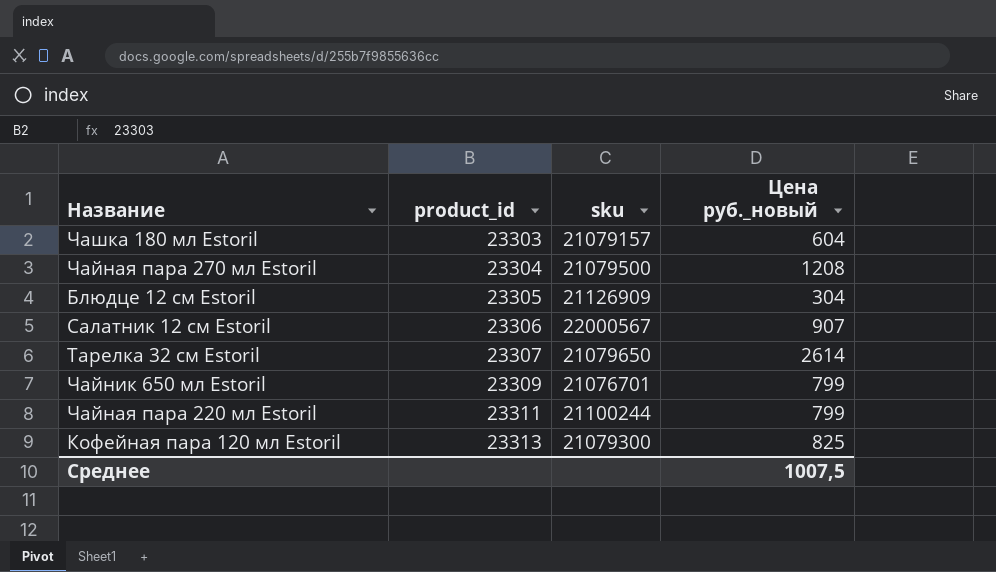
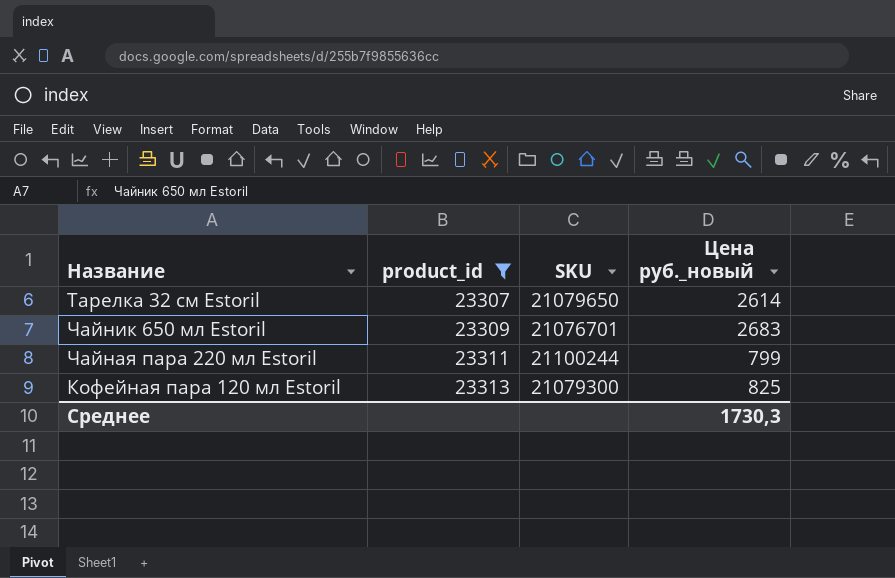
filter: none -> product_id >= 23307
column name: sku -> SKU
Чайник 650 мл Estoril | Цена руб._новый: 799 -> 2683
Среднее | Цена руб._новый: 1007,5 -> 1730,3

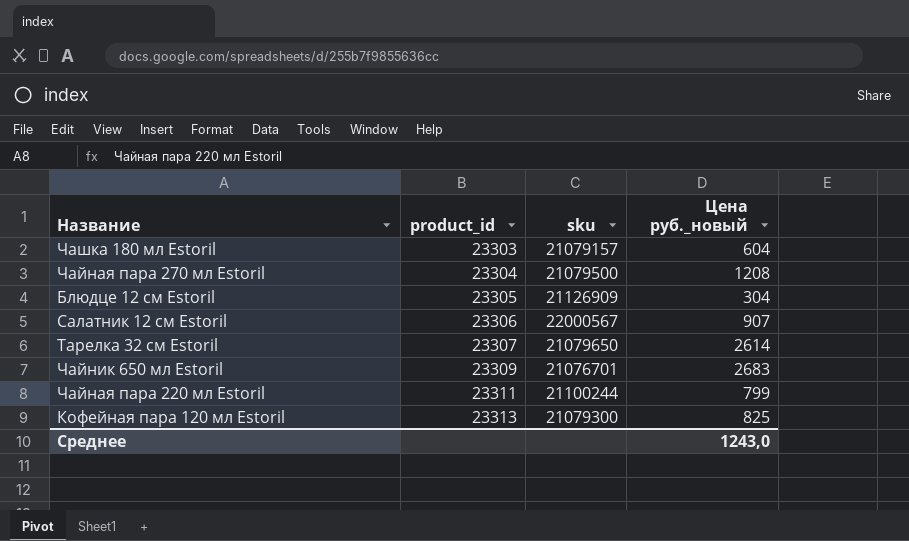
filter: product_id >= 23307 -> none
column name: SKU -> sku
Среднее | Цена руб._новый: 1730,3 -> 1243,0

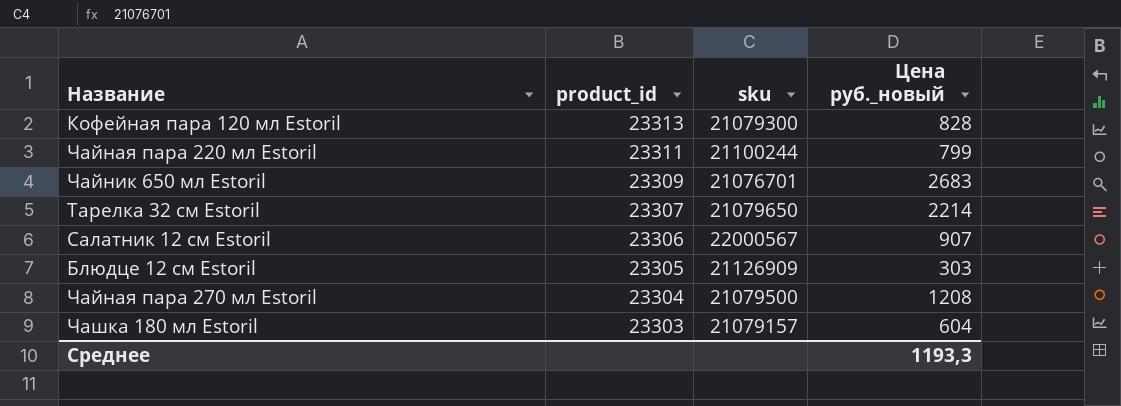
row order: product_id ascending -> product_id descending
Кофейная пара 120 мл Estoril | Цена руб._новый: 825 -> 828
Тарелка 32 см Estoril | Цена руб._новый: 2614 -> 2214
Блюдце 12 см Estoril | Цена руб._новый: 304 -> 303
Среднее | Цена руб._новый: 1243,0 -> 1193,3

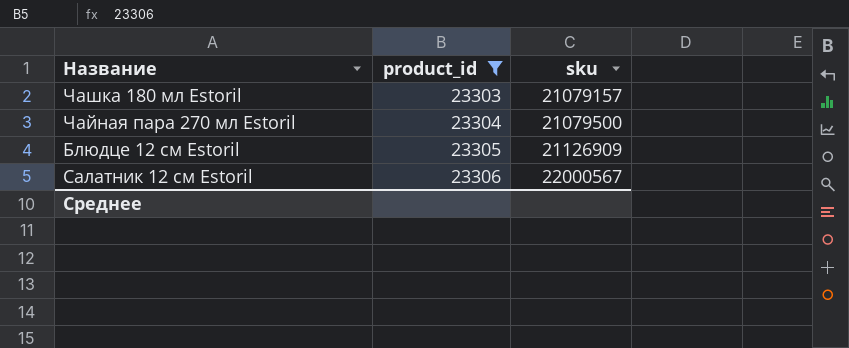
filter: none -> product_id <= 23306
row order: product_id descending -> product_id ascending
column Цена руб._новый | position: 4 -> none

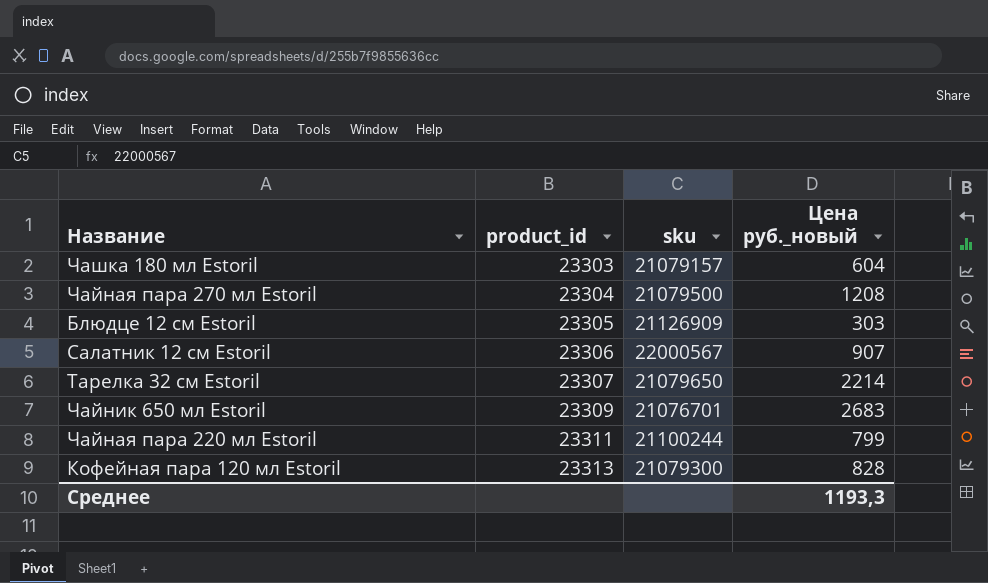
filter: product_id <= 23306 -> none
column Цена руб._новый | position: none -> 4

